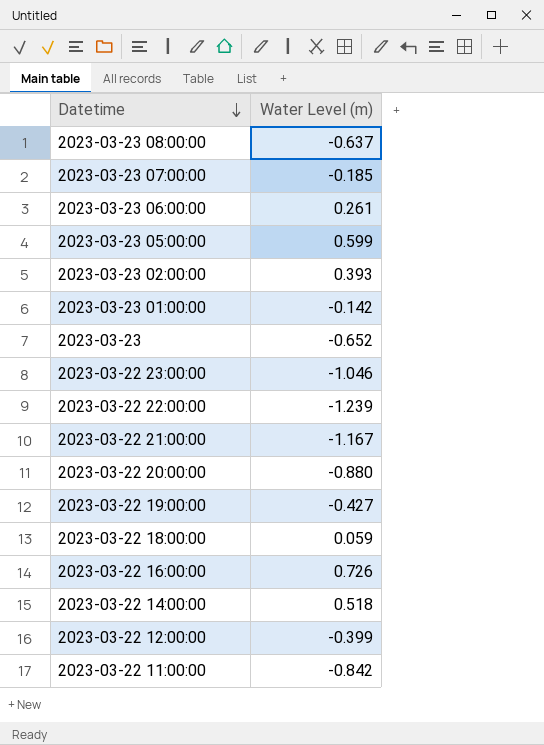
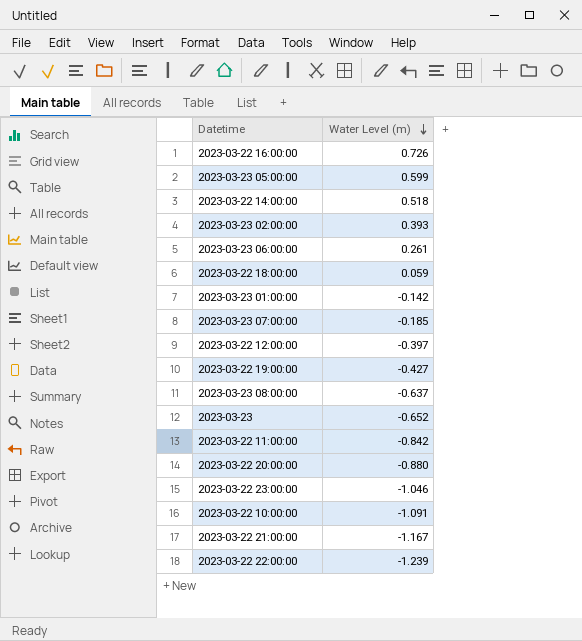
row order: Datetime descending -> Water Level (m) descending
2023-03-22 12:00:00 | Water Level (m): -0.399 -> -0.397
row 2023-03-22 10:00:00: none -> -1.091

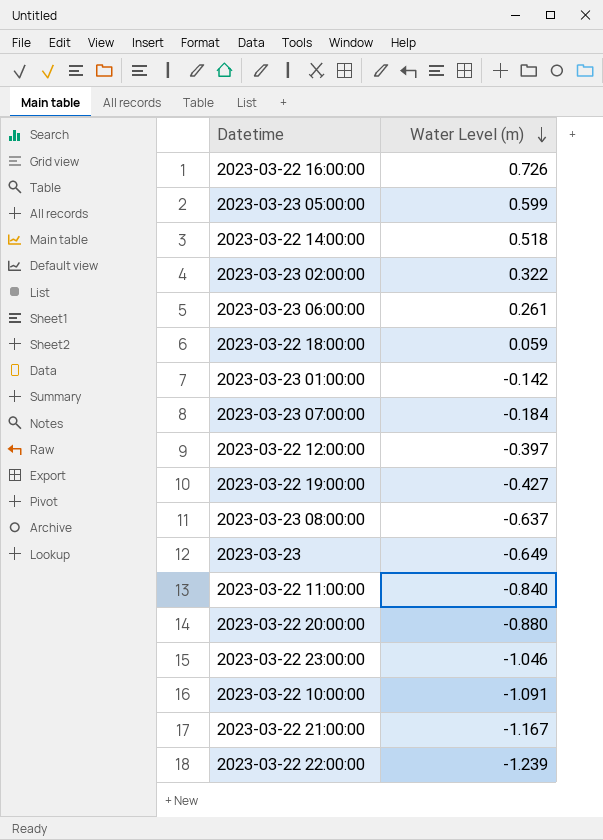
2023-03-23 02:00:00 | Water Level (m): 0.393 -> 0.322
2023-03-23 07:00:00 | Water Level (m): -0.185 -> -0.184
2023-03-23 | Water Level (m): -0.652 -> -0.649
2023-03-22 11:00:00 | Water Level (m): -0.842 -> -0.840

